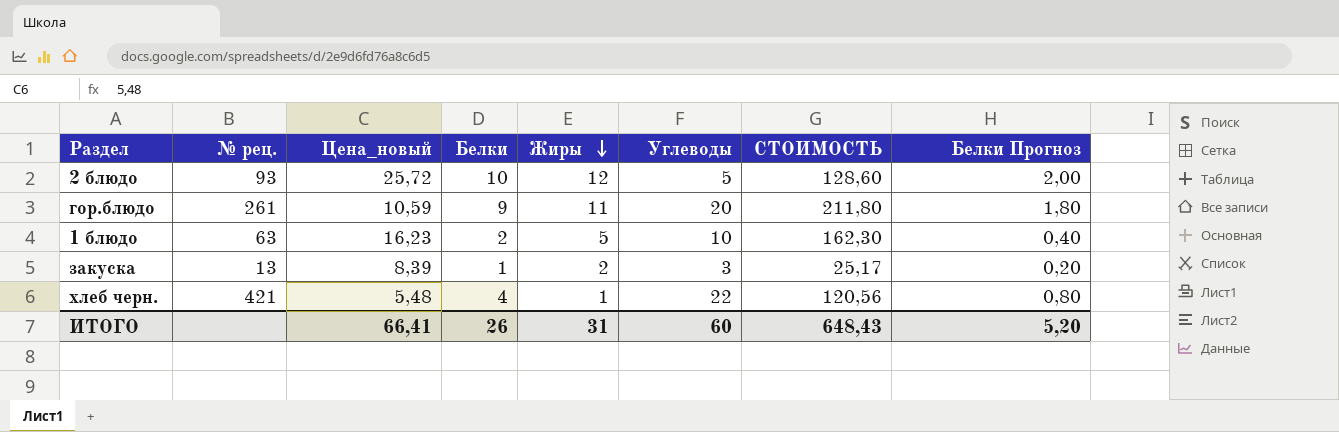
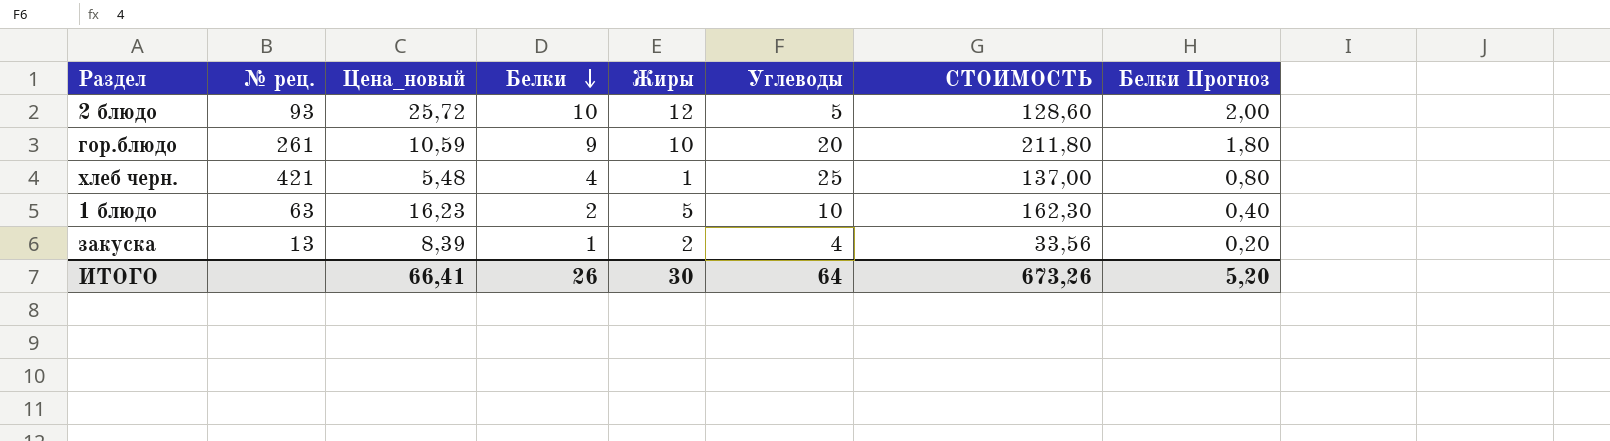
row order: Жиры descending -> Белки descending
гор.блюдо | Жиры: 11 -> 10
хлеб черн. | Углеводы: 22 -> 25
хлеб черн. | СТОИМОСТЬ: 120,56 -> 137,00
закуска | Углеводы: 3 -> 4
закуска | СТОИМОСТЬ: 25,17 -> 33,56
ИТОГО | Жиры: 31 -> 30
ИТОГО | Углеводы: 60 -> 64
ИТОГО | СТОИМОСТЬ: 648,43 -> 673,26

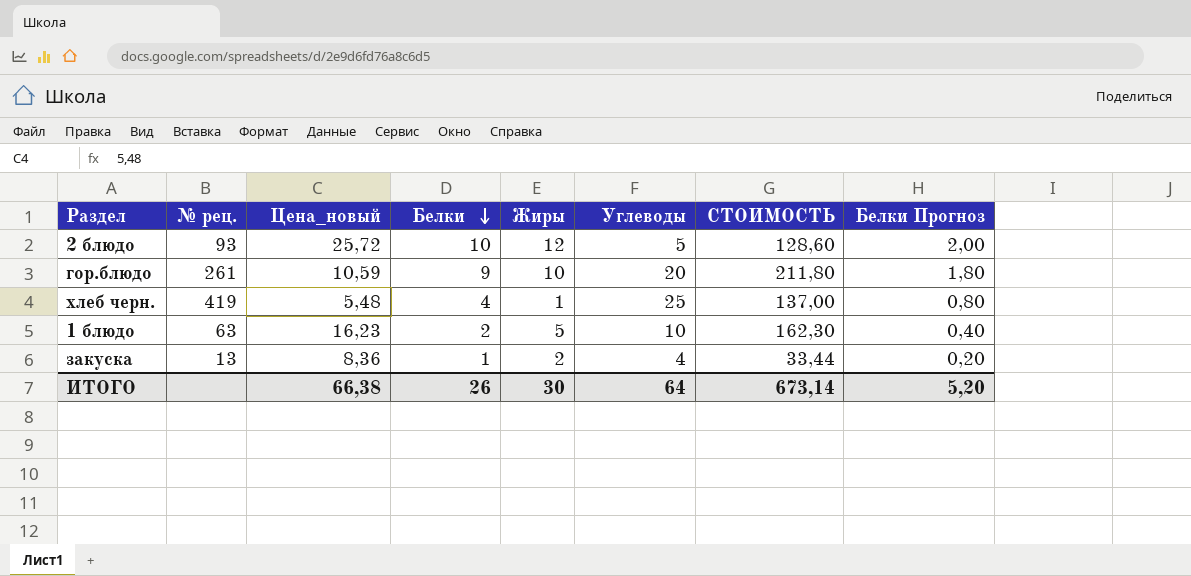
хлеб черн. | № рец.: 421 -> 419
закуска | Цена_новый: 8,39 -> 8,36
закуска | СТОИМОСТЬ: 33,56 -> 33,44
ИТОГО | Цена_новый: 66,41 -> 66,38
ИТОГО | СТОИМОСТЬ: 673,26 -> 673,14

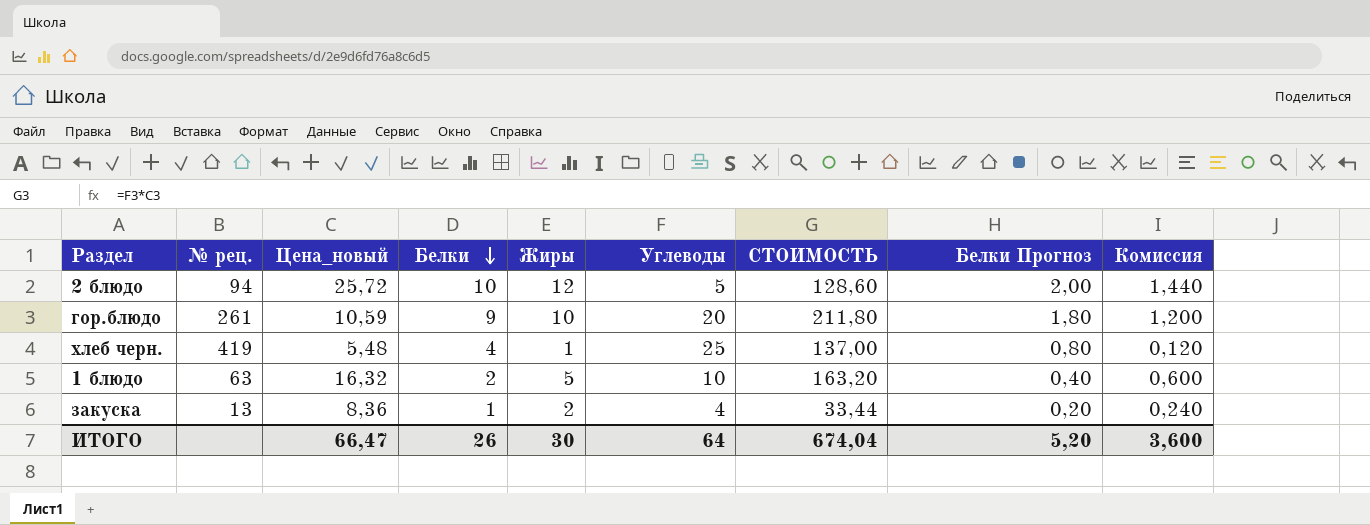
column Комиссия | formula: none -> [Жиры] * 0,12
2 блюдо | № рец.: 93 -> 94
1 блюдо | Цена_новый: 16,23 -> 16,32
1 блюдо | СТОИМОСТЬ: 162,30 -> 163,20
ИТОГО | Цена_новый: 66,38 -> 66,47
ИТОГО | СТОИМОСТЬ: 673,14 -> 674,04

